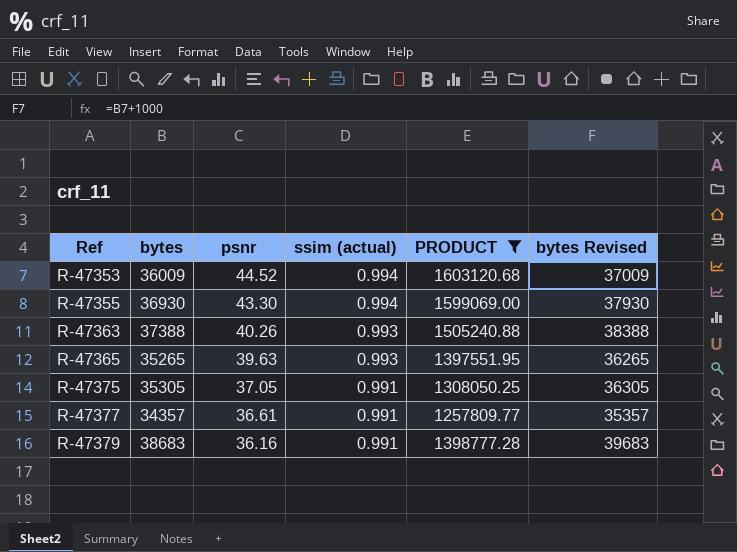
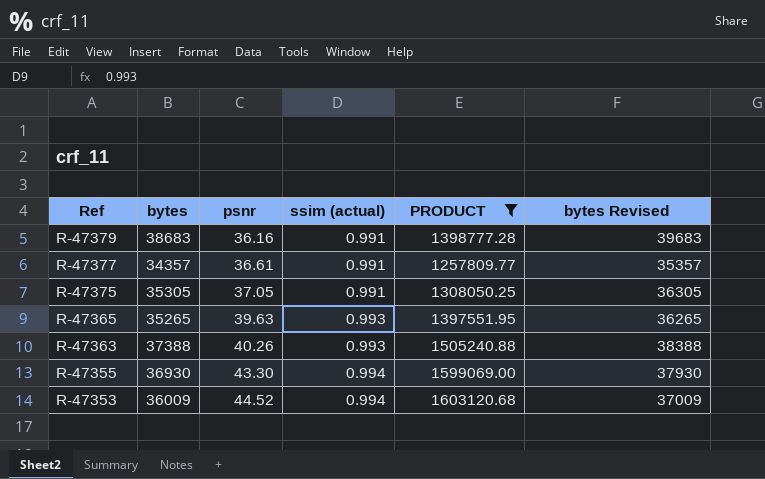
row order: Ref ascending -> Ref descending

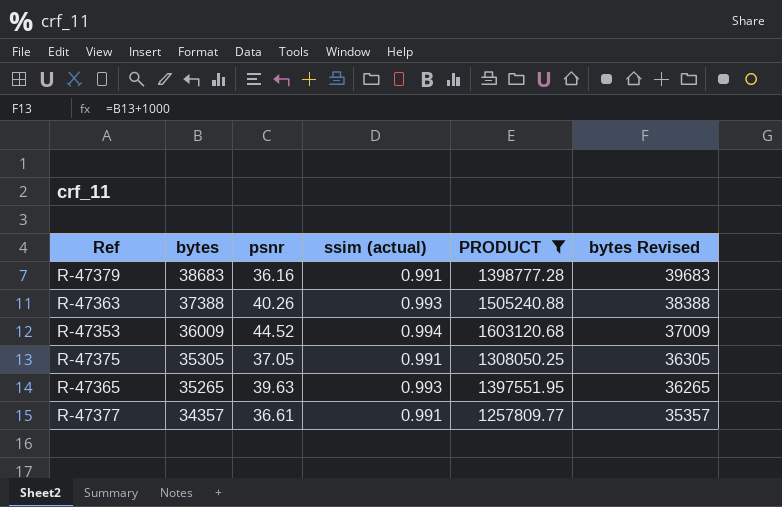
row order: Ref descending -> bytes descending
row R-47355: 36930 | 43.30 | 0.994 | 1599069.00 | 37930 -> none

